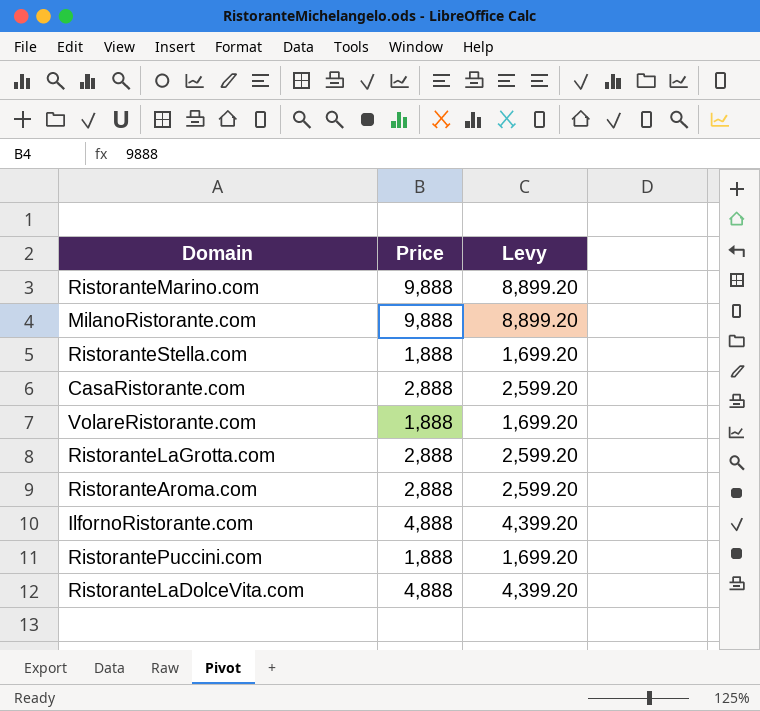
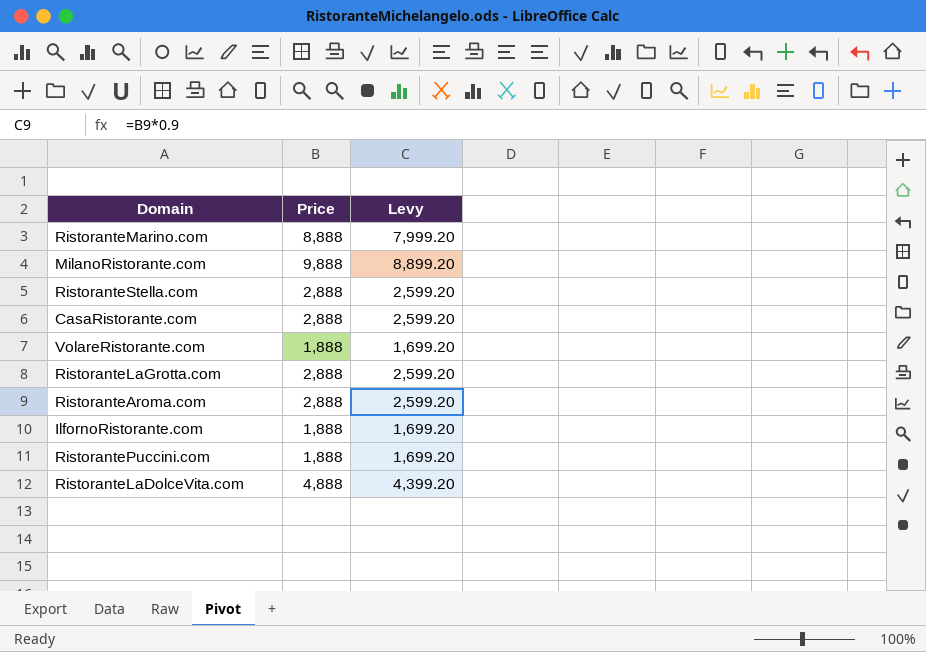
RistoranteMarino.com | Price: 9,888 -> 8,888
RistoranteMarino.com | Levy: 8,899.20 -> 7,999.20
RistoranteStella.com | Price: 1,888 -> 2,888
RistoranteStella.com | Levy: 1,699.20 -> 2,599.20
IlfornoRistorante.com | Price: 4,888 -> 1,888
IlfornoRistorante.com | Levy: 4,399.20 -> 1,699.20

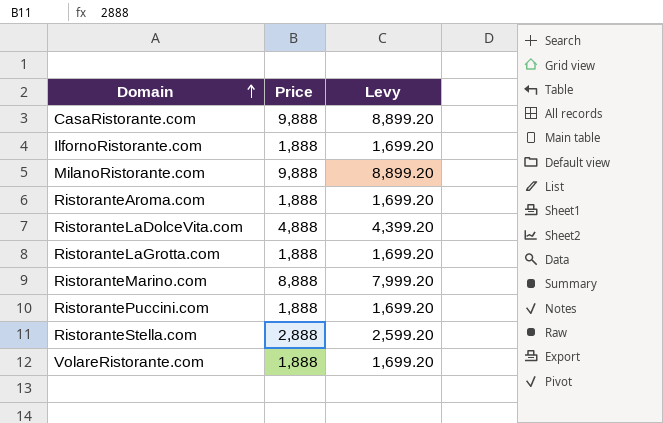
row order: none -> Domain ascending
CasaRistorante.com | Price: 2,888 -> 9,888
CasaRistorante.com | Levy: 2,599.20 -> 8,899.20
RistoranteAroma.com | Price: 2,888 -> 1,888
RistoranteAroma.com | Levy: 2,599.20 -> 1,699.20
RistoranteLaGrotta.com | Price: 2,888 -> 1,888
RistoranteLaGrotta.com | Levy: 2,599.20 -> 1,699.20

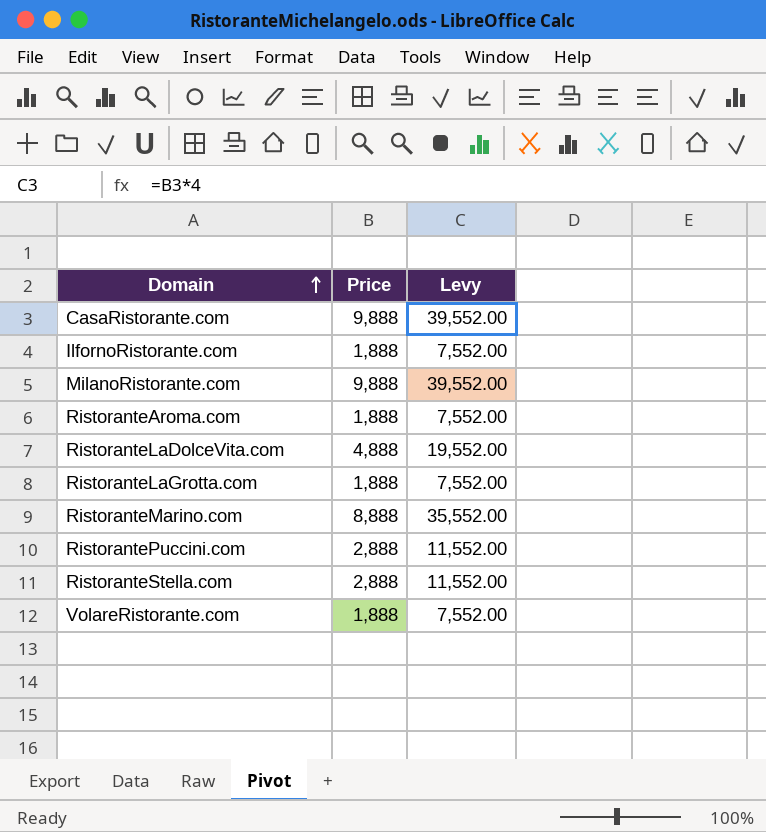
column Levy | formula: [Price] * 0.9 -> [Price] * 4
RistorantePuccini.com | Price: 1,888 -> 2,888

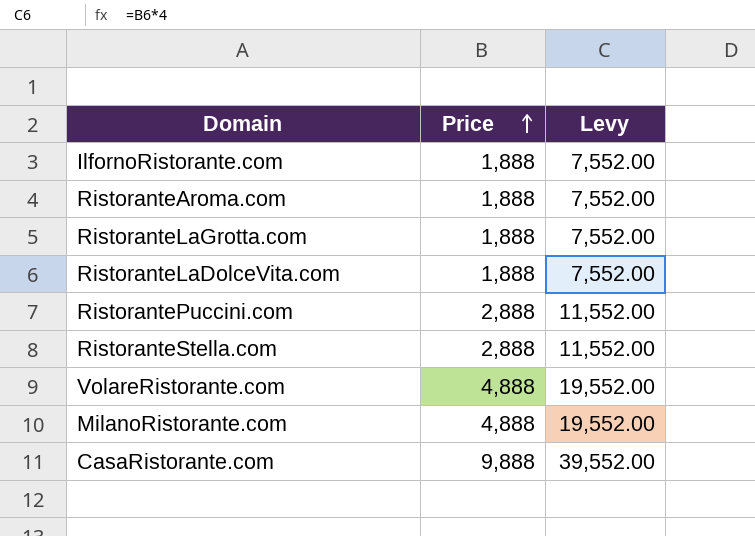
row order: Domain ascending -> Price ascending
row RistoranteMarino.com: 8,888 | 35,552.00 -> none
RistoranteLaDolceVita.com | Price: 4,888 -> 1,888
RistoranteLaDolceVita.com | Levy: 19,552.00 -> 7,552.00
VolareRistorante.com | Price: 1,888 -> 4,888
VolareRistorante.com | Levy: 7,552.00 -> 19,552.00
MilanoRistorante.com | Price: 9,888 -> 4,888
MilanoRistorante.com | Levy: 39,552.00 -> 19,552.00

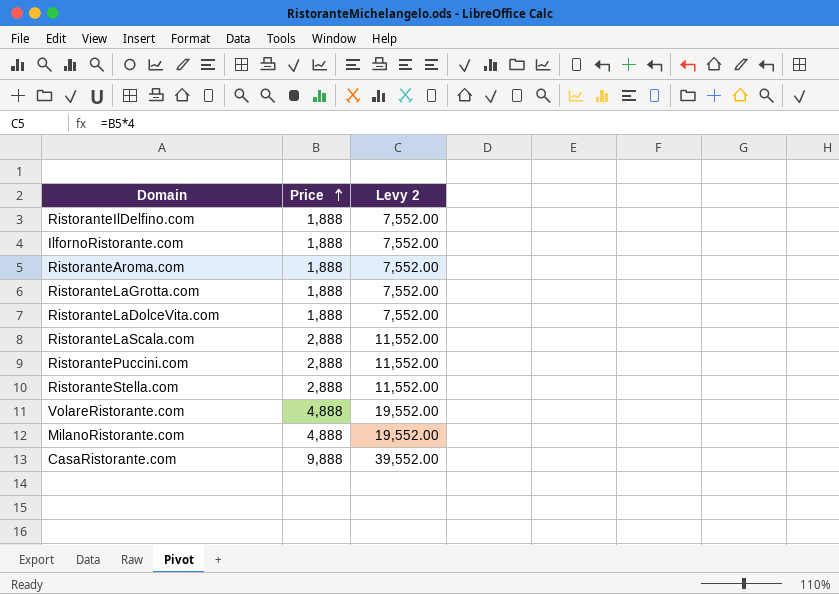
column name: Levy -> Levy 2
row RistoranteIlDelfino.com: none -> 1,888 | 7,552.00
row RistoranteLaScala.com: none -> 2,888 | 11,552.00

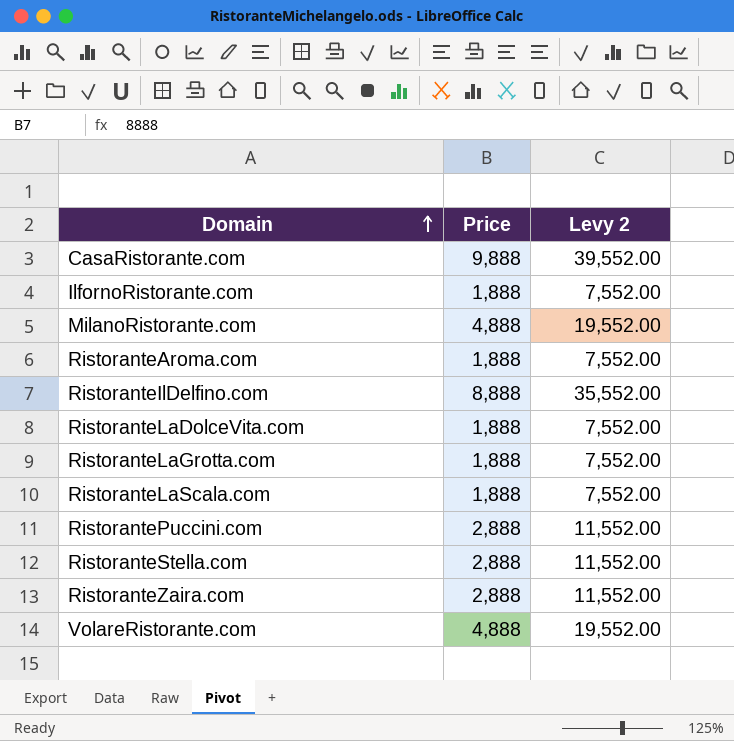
row order: Price ascending -> Domain ascending
RistoranteIlDelfino.com | Price: 1,888 -> 8,888
RistoranteIlDelfino.com | Levy 2: 7,552.00 -> 35,552.00
RistoranteLaScala.com | Price: 2,888 -> 1,888
RistoranteLaScala.com | Levy 2: 11,552.00 -> 7,552.00
row RistoranteZaira.com: none -> 2,888 | 11,552.00

